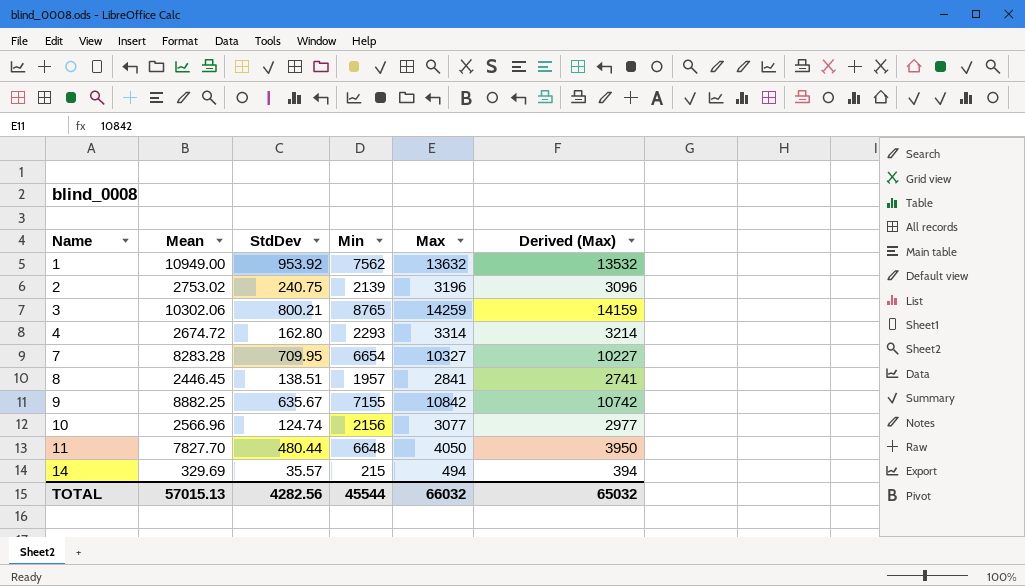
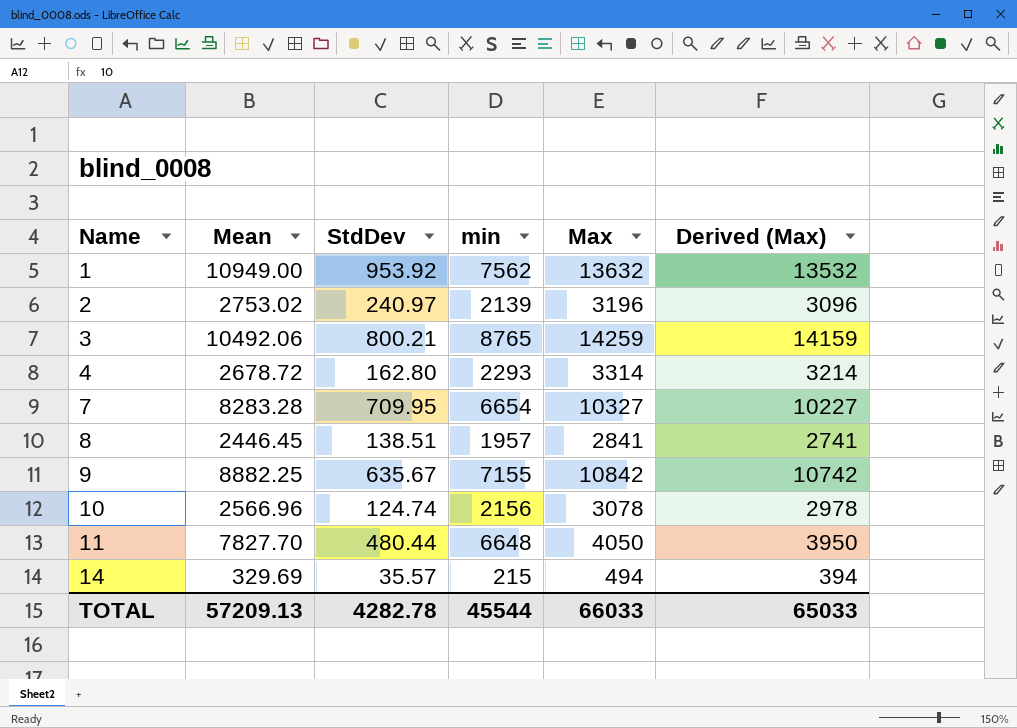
column name: Min -> min
2 | StdDev: 240.75 -> 240.97
3 | Mean: 10302.06 -> 10492.06
4 | Mean: 2674.72 -> 2678.72
10 | Max: 3077 -> 3078
10 | Derived (Max): 2977 -> 2978
TOTAL | Mean: 57015.13 -> 57209.13
TOTAL | StdDev: 4282.56 -> 4282.78
TOTAL | Max: 66032 -> 66033
TOTAL | Derived (Max): 65032 -> 65033

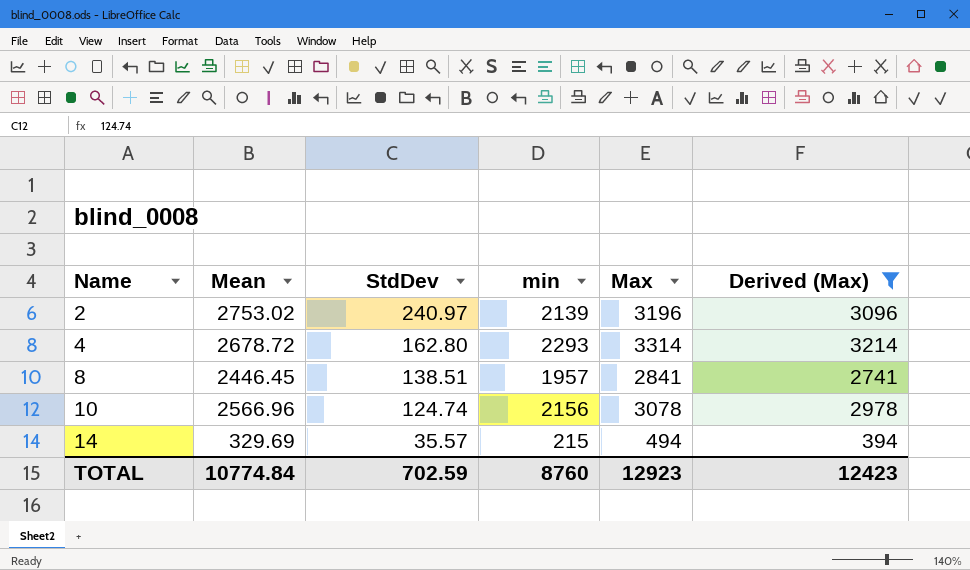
filter: none -> Derived (Max) <= 3214
TOTAL | Mean: 57209.13 -> 10774.84
TOTAL | StdDev: 4282.78 -> 702.59
TOTAL | min: 45544 -> 8760
TOTAL | Max: 66033 -> 12923
TOTAL | Derived (Max): 65033 -> 12423

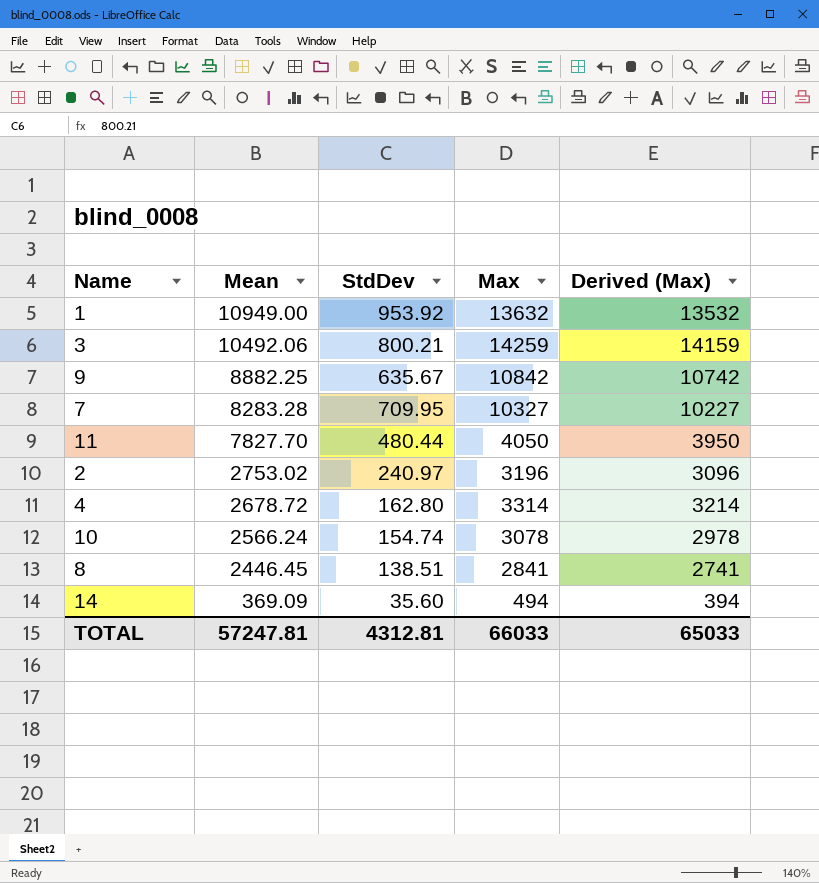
filter: Derived (Max) <= 3214 -> none
row order: Name ascending -> Mean descending
column min | position: 4 -> none
10 | Mean: 2566.96 -> 2566.24
10 | StdDev: 124.74 -> 154.74
14 | Mean: 329.69 -> 369.09
14 | StdDev: 35.57 -> 35.60
TOTAL | Mean: 10774.84 -> 57247.81
TOTAL | StdDev: 702.59 -> 4312.81
TOTAL | Max: 12923 -> 66033
TOTAL | Derived (Max): 12423 -> 65033

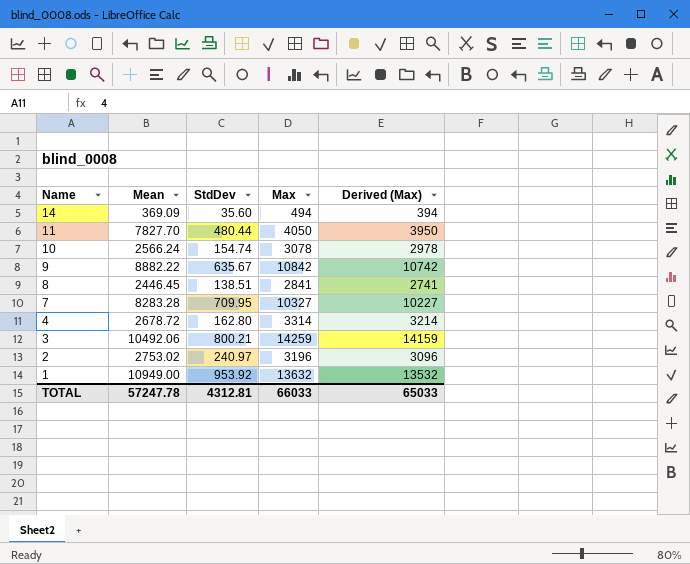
row order: Mean descending -> Name descending
9 | Mean: 8882.25 -> 8882.22
TOTAL | Mean: 57247.81 -> 57247.78

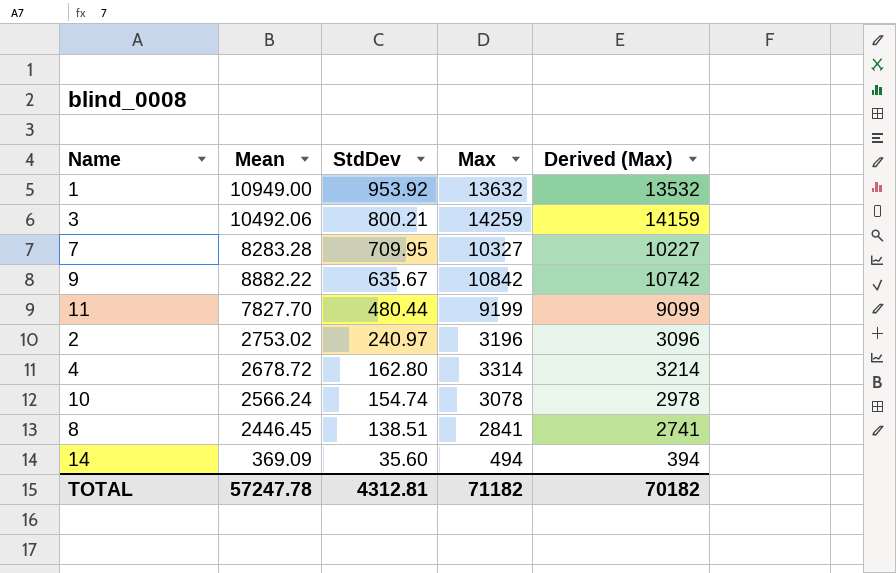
row order: Name descending -> StdDev descending
11 | Max: 4050 -> 9199
11 | Derived (Max): 3950 -> 9099
TOTAL | Max: 66033 -> 71182
TOTAL | Derived (Max): 65033 -> 70182

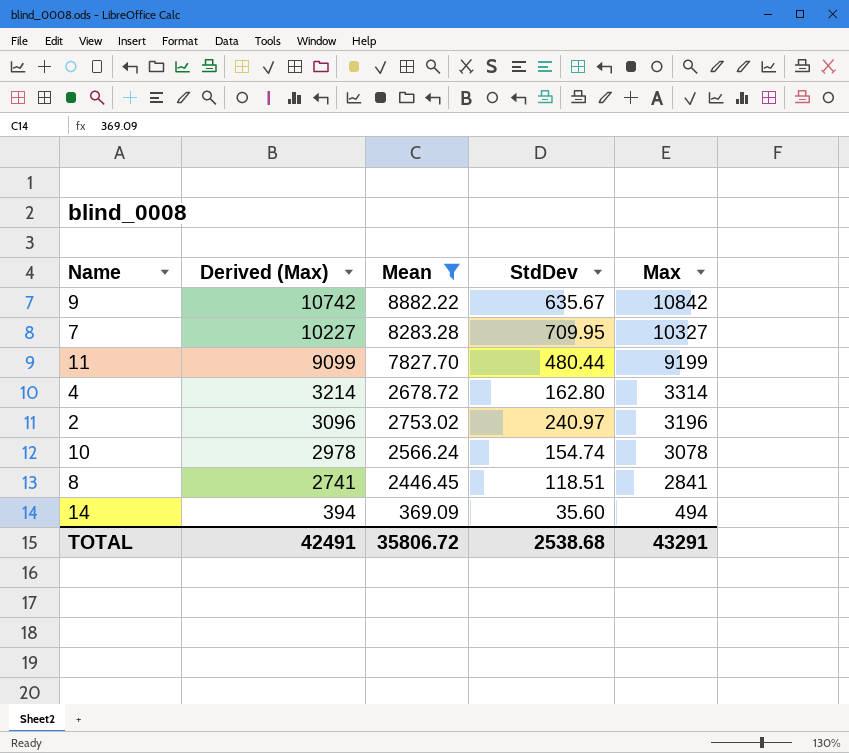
filter: none -> Mean <= 8882.22
row order: StdDev descending -> Derived (Max) descending
column Derived (Max) | position: 5 -> 2
8 | StdDev: 138.51 -> 118.51
TOTAL | Derived (Max): 70182 -> 42491
TOTAL | Mean: 57247.78 -> 35806.72
TOTAL | StdDev: 4312.81 -> 2538.68
TOTAL | Max: 71182 -> 43291

